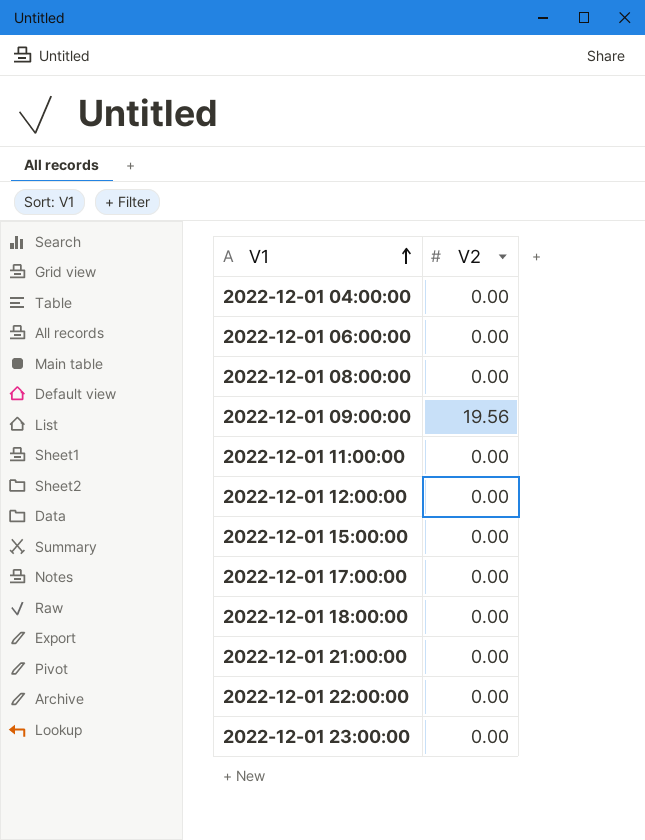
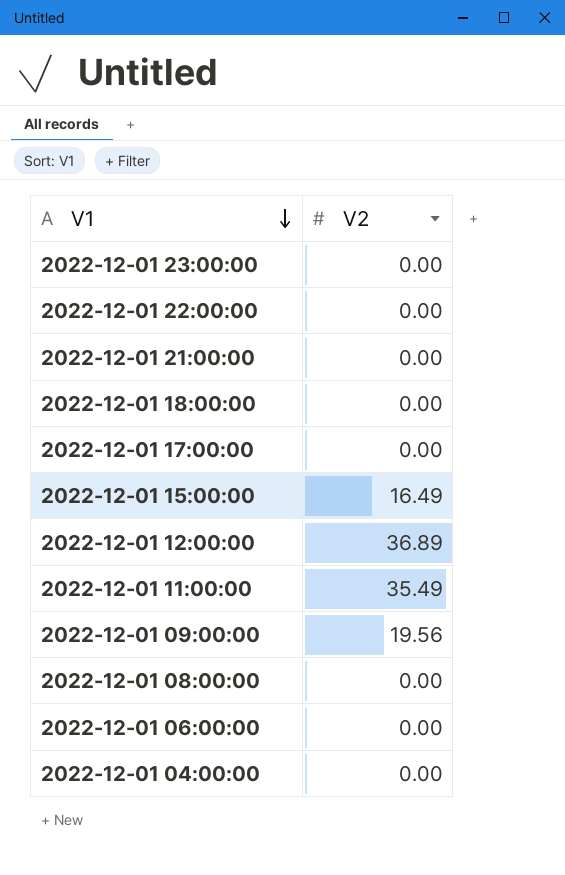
row order: V1 ascending -> V1 descending
2022-12-01 15:00:00 | V2: 0.00 -> 16.49
2022-12-01 12:00:00 | V2: 0.00 -> 36.89
2022-12-01 11:00:00 | V2: 0.00 -> 35.49

